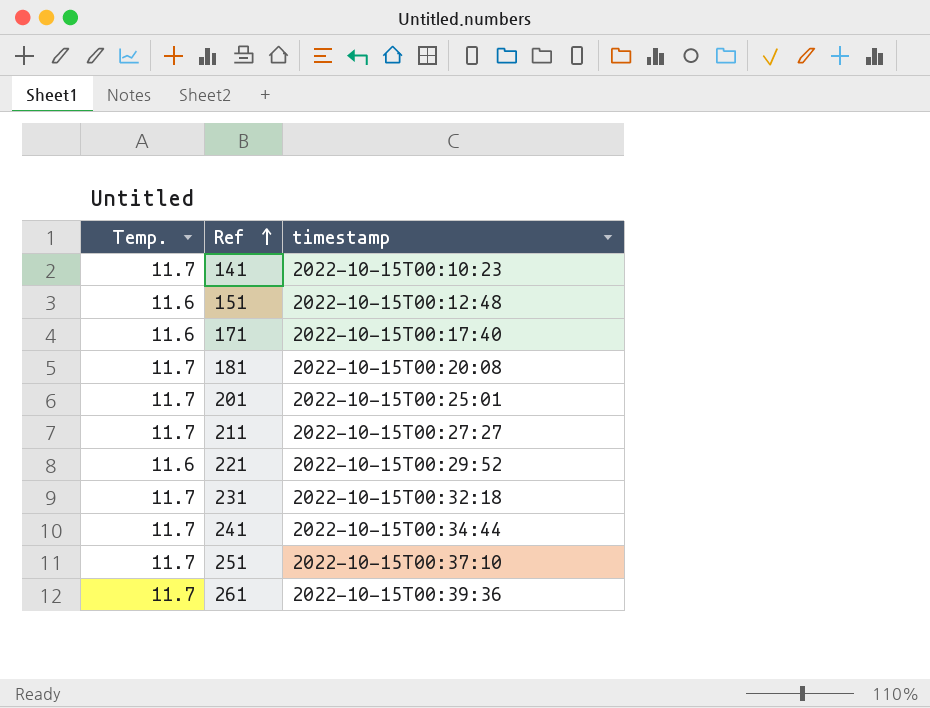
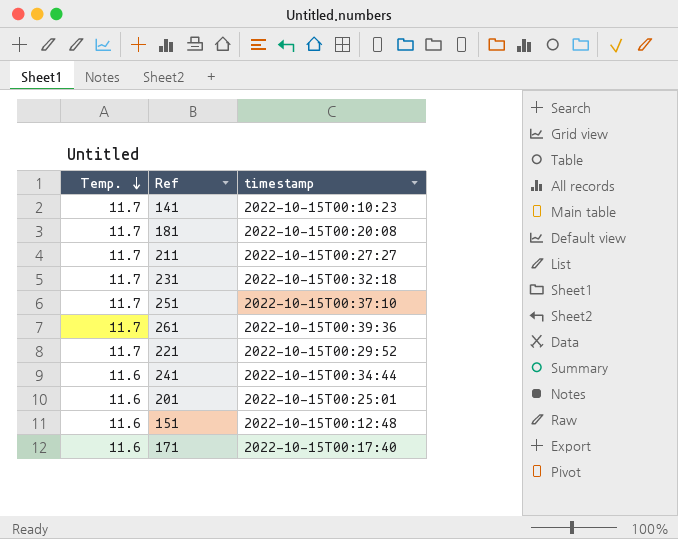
row order: Ref ascending -> Temp. descending
221 | Temp.: 11.6 -> 11.7
241 | Temp.: 11.7 -> 11.6
201 | Temp.: 11.7 -> 11.6

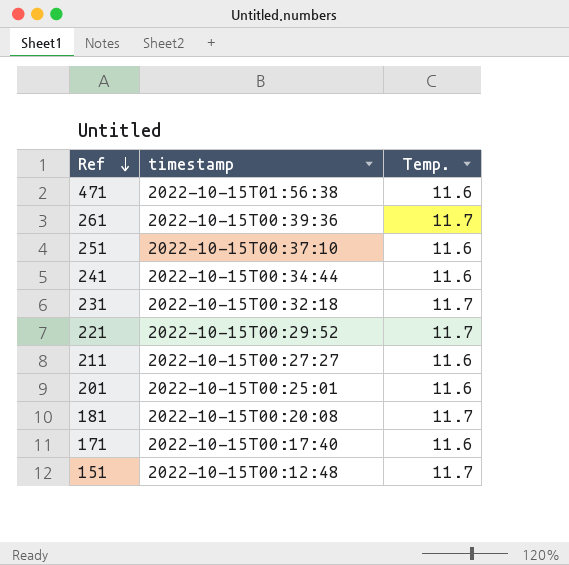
row order: Temp. descending -> Ref descending
column Temp. | position: 1 -> 3
row 141: 11.7 | 2022-10-15T00:10:23 -> none
row 471: none -> 2022-10-15T01:56:38 | 11.6
251 | Temp.: 11.7 -> 11.6
211 | Temp.: 11.7 -> 11.6
151 | Temp.: 11.6 -> 11.7

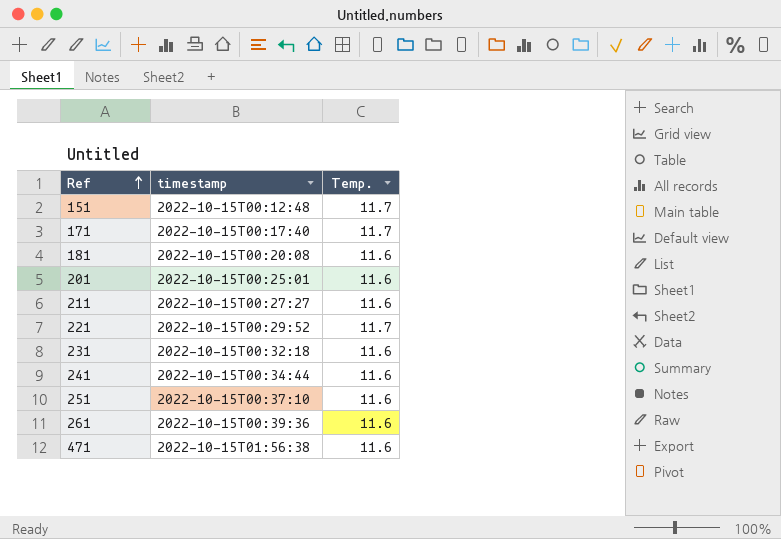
row order: Ref descending -> Ref ascending
171 | Temp.: 11.6 -> 11.7
181 | Temp.: 11.7 -> 11.6
231 | Temp.: 11.7 -> 11.6
261 | Temp.: 11.7 -> 11.6

